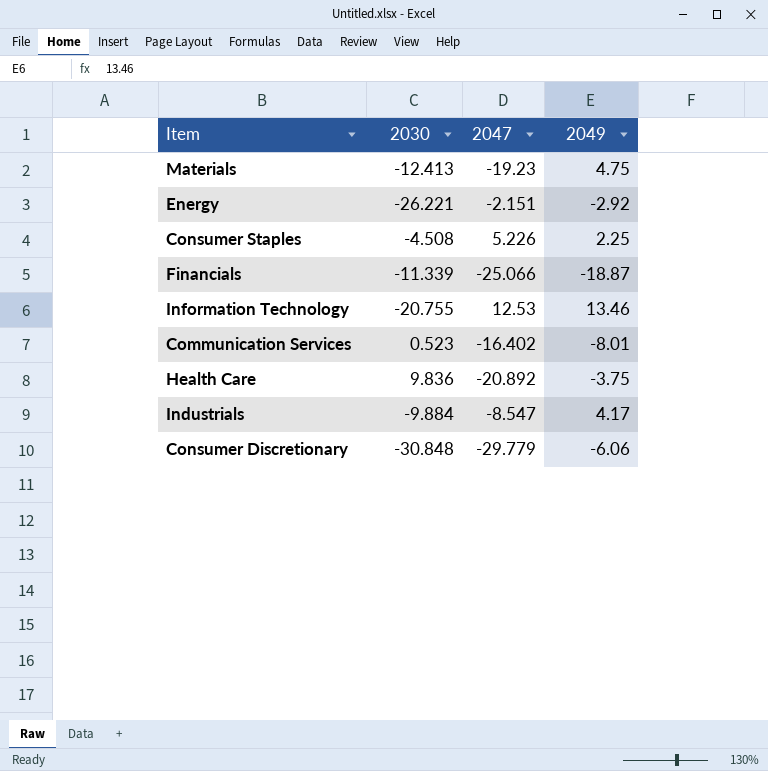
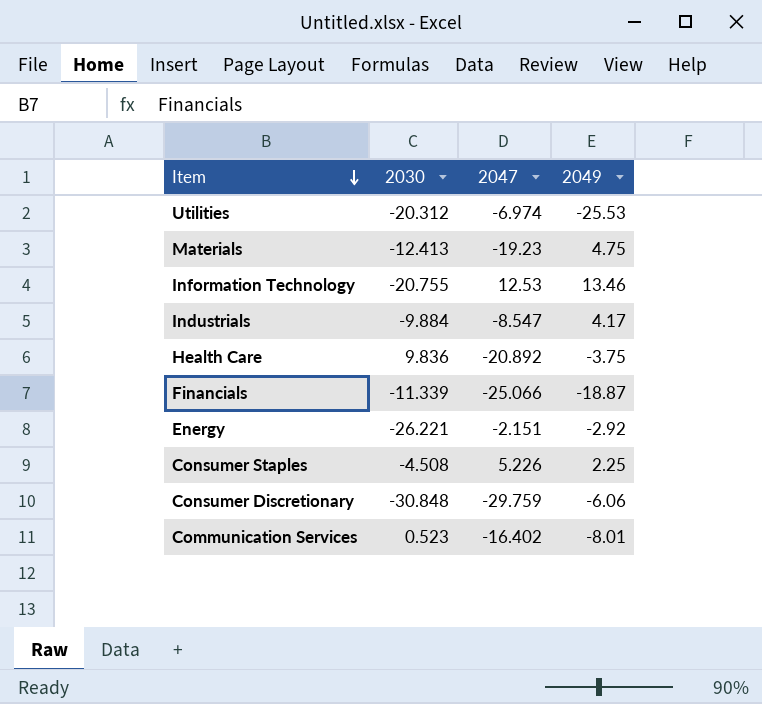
row order: none -> Item descending
row Utilities: none -> -20.312 | -6.974 | -25.53
Consumer Discretionary | 2047: -29.779 -> -29.759

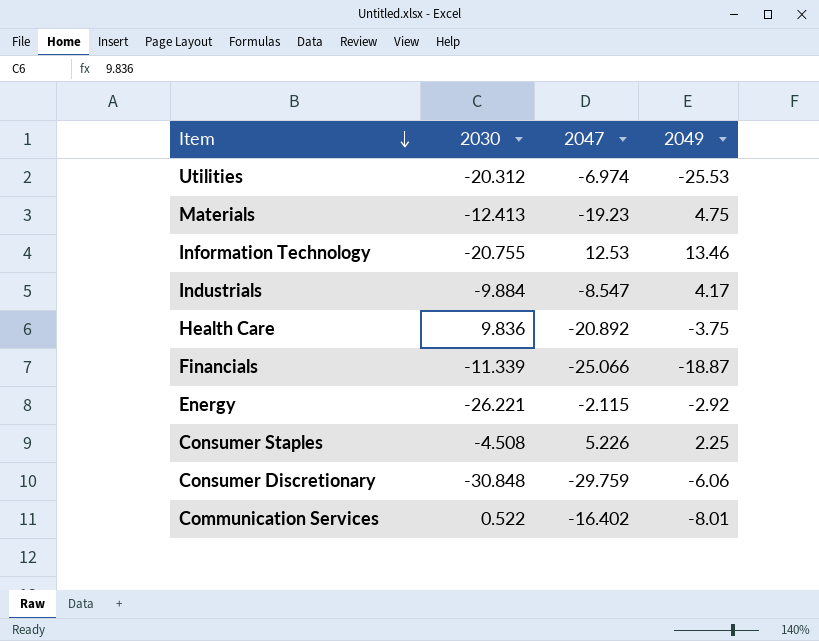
Energy | 2047: -2.151 -> -2.115
Communication Services | 2030: 0.523 -> 0.522

